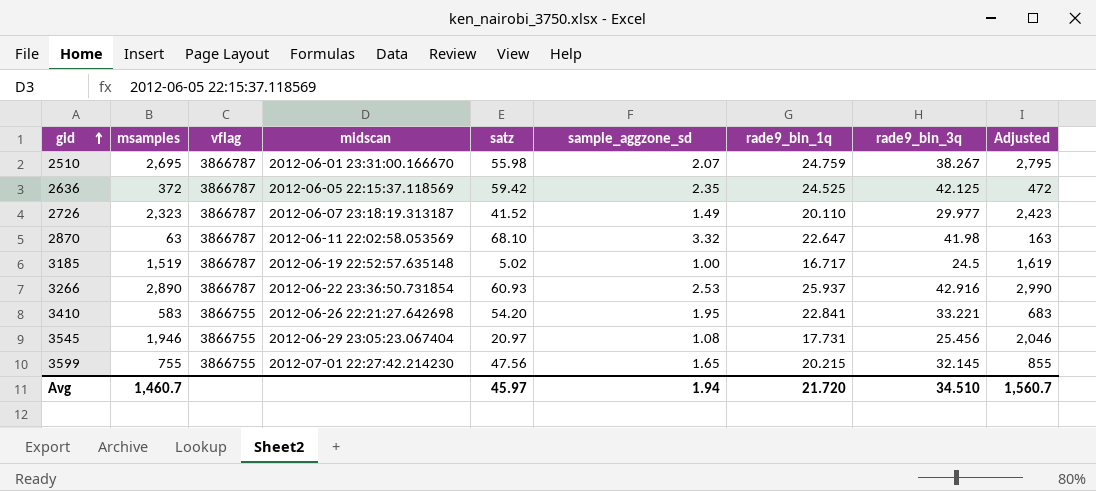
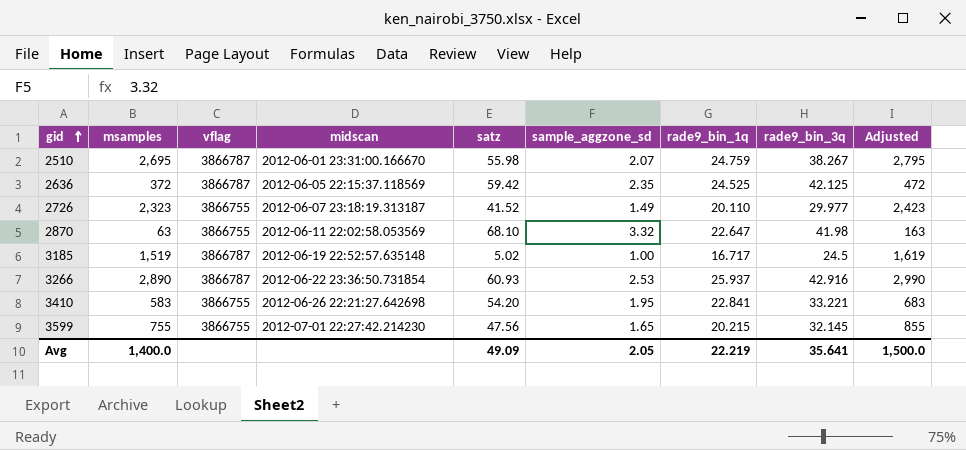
row 3545: 1,946 | 3866755 | 2012-06-29 23:05:23.067404 | 20.97 | 1.08 | 17.731 | 25.456 | 2,046 -> none
2726 | vflag: 3866787 -> 3866755
2870 | vflag: 3866787 -> 3866755
Avg | msamples: 1,460.7 -> 1,400.0
Avg | satz: 45.97 -> 49.09
Avg | sample_aggzone_sd: 1.94 -> 2.05
Avg | rade9_bin_1q: 21.720 -> 22.219
Avg | rade9_bin_3q: 34.510 -> 35.641
Avg | Adjusted: 1,560.7 -> 1,500.0

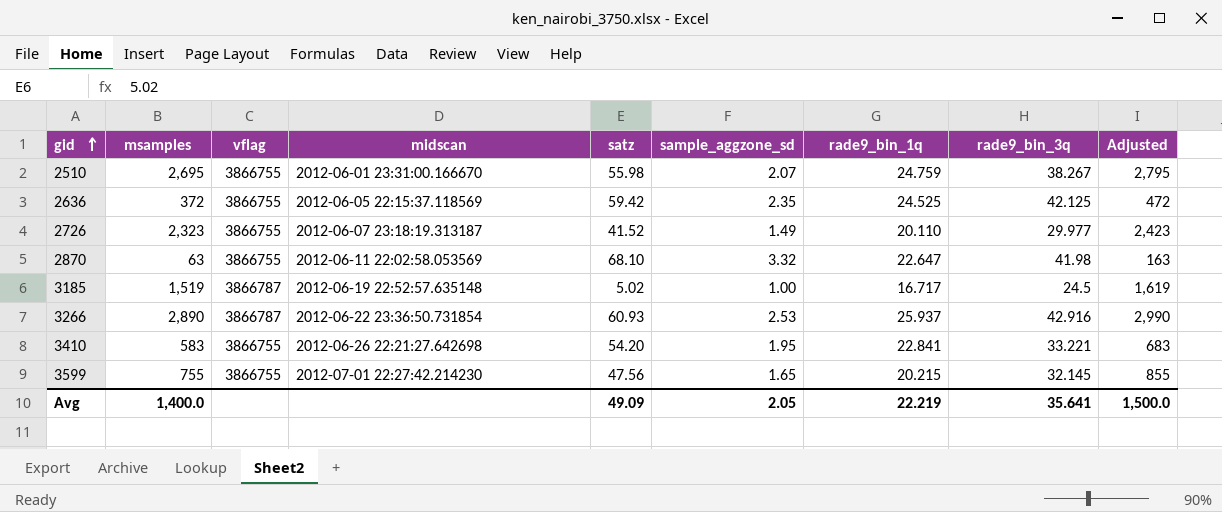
2510 | vflag: 3866787 -> 3866755
2636 | vflag: 3866787 -> 3866755

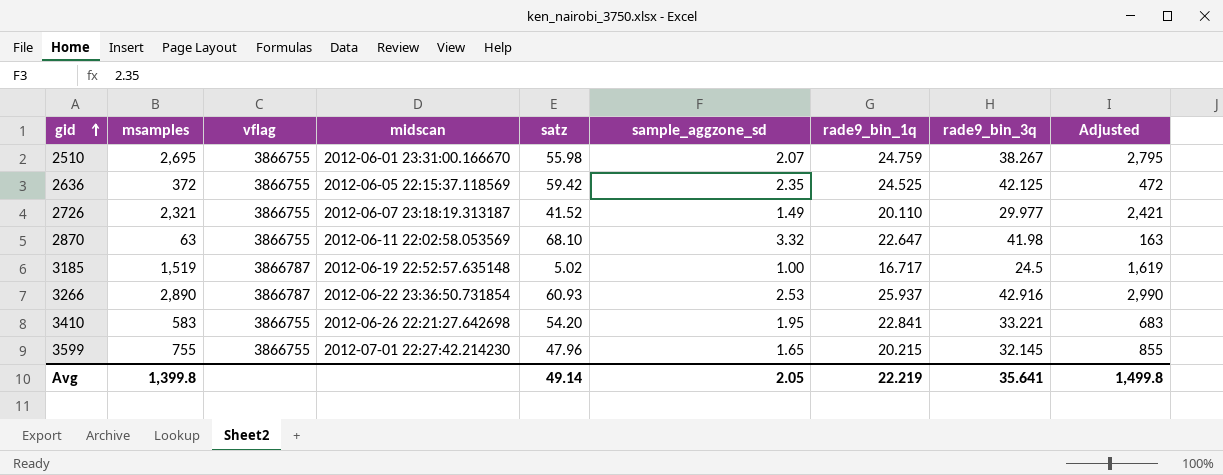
2726 | msamples: 2,323 -> 2,321
2726 | Adjusted: 2,423 -> 2,421
3599 | satz: 47.56 -> 47.96
Avg | msamples: 1,400.0 -> 1,399.8
Avg | satz: 49.09 -> 49.14
Avg | Adjusted: 1,500.0 -> 1,499.8

